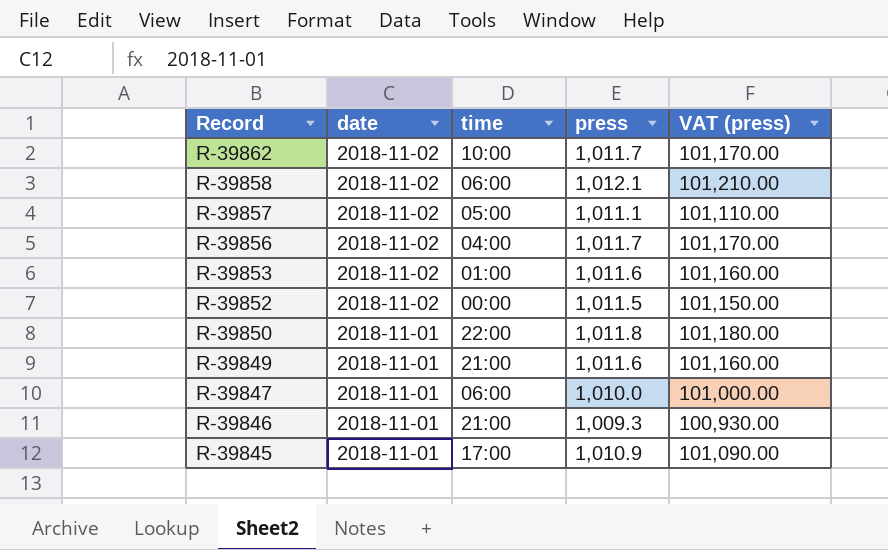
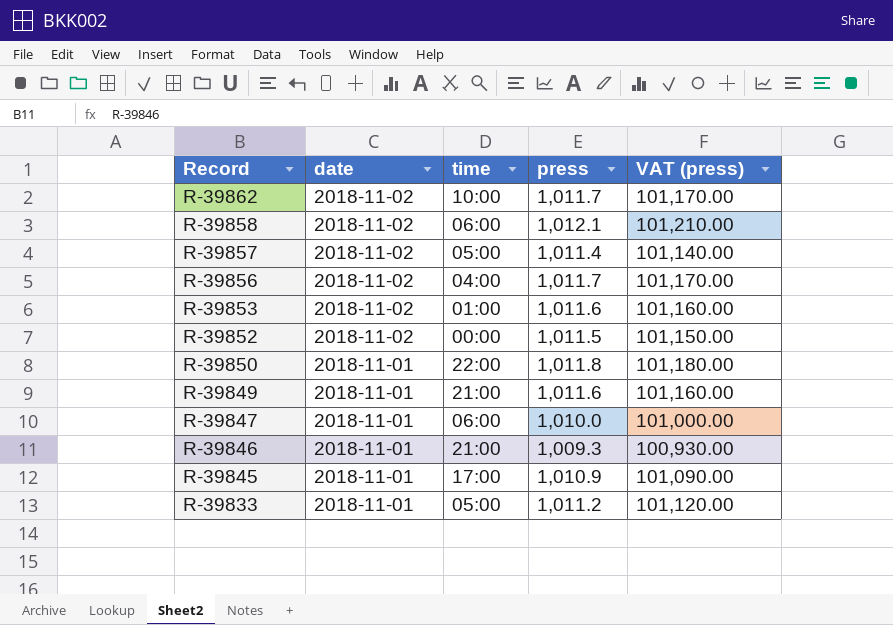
R-39857 | press: 1,011.1 -> 1,011.4
R-39857 | VAT (press): 101,110.00 -> 101,140.00
row R-39833: none -> 2018-11-01 | 05:00 | 1,011.2 | 101,120.00

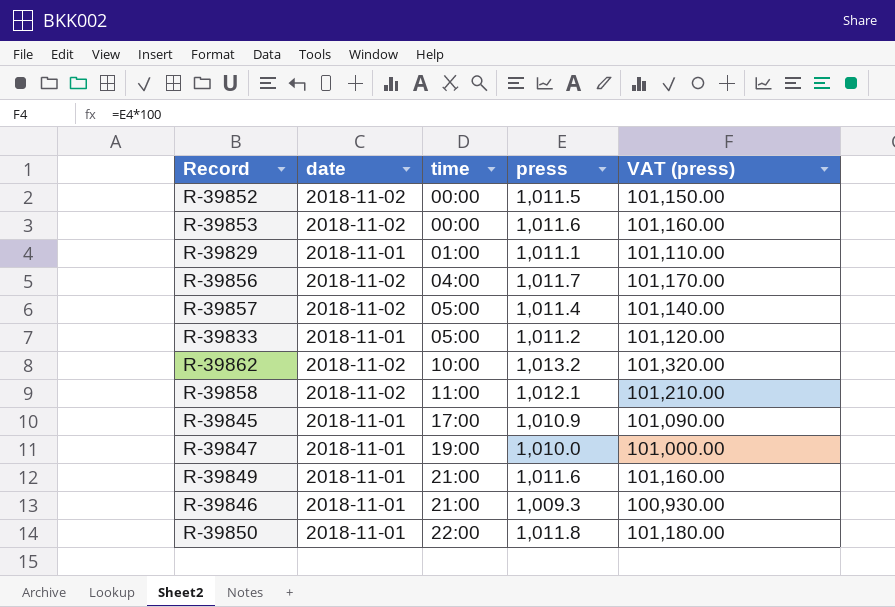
row order: Record descending -> time ascending
R-39853 | time: 01:00 -> 00:00
row R-39829: none -> 2018-11-01 | 01:00 | 1,011.1 | 101,110.00
R-39862 | press: 1,011.7 -> 1,013.2
R-39862 | VAT (press): 101,170.00 -> 101,320.00
R-39858 | time: 06:00 -> 11:00
R-39847 | time: 06:00 -> 19:00

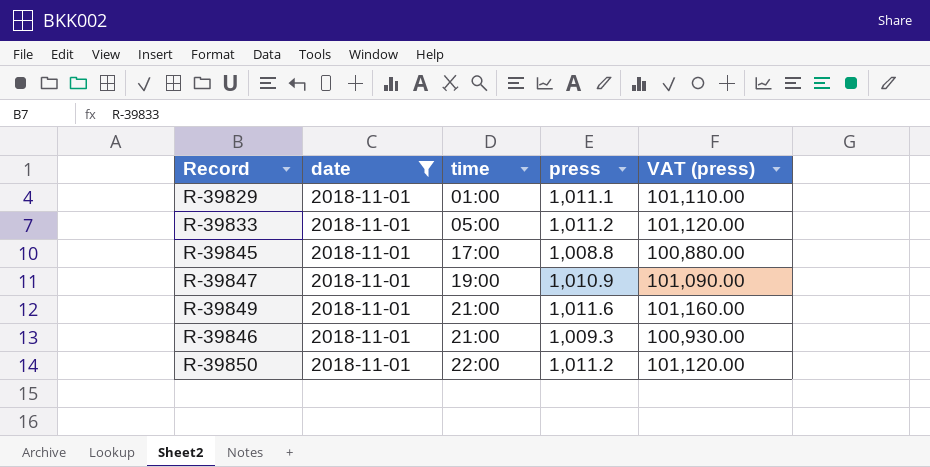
filter: none -> date = 2018-11-01
R-39845 | press: 1,010.9 -> 1,008.8
R-39845 | VAT (press): 101,090.00 -> 100,880.00
R-39847 | press: 1,010.0 -> 1,010.9
R-39847 | VAT (press): 101,000.00 -> 101,090.00
R-39850 | press: 1,011.8 -> 1,011.2
R-39850 | VAT (press): 101,180.00 -> 101,120.00

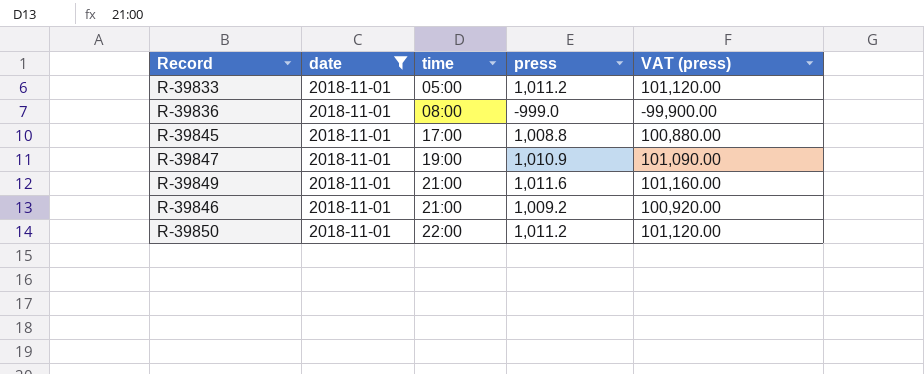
row R-39829: 2018-11-01 | 01:00 | 1,011.1 | 101,110.00 -> none
row R-39836: none -> 2018-11-01 | 08:00 | -999.0 | -99,900.00
R-39846 | press: 1,009.3 -> 1,009.2
R-39846 | VAT (press): 100,930.00 -> 100,920.00

